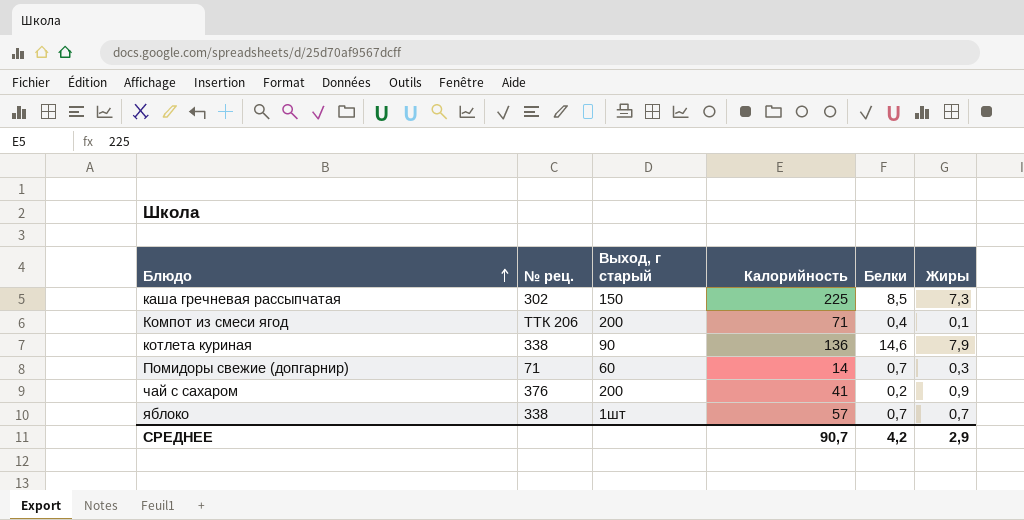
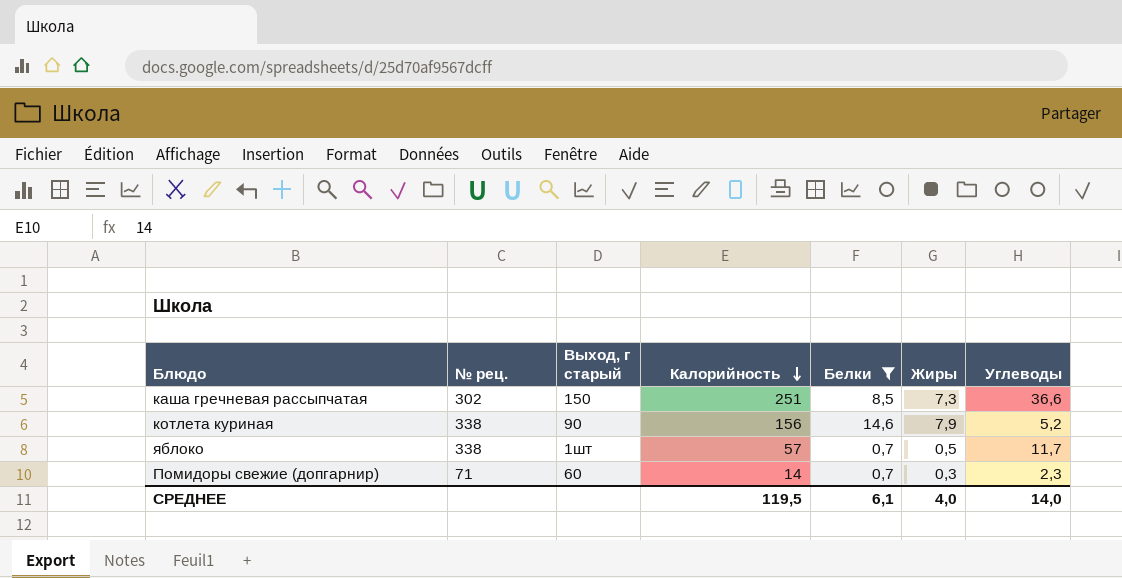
filter: none -> Белки >= 0,7
row order: Блюдо ascending -> Калорийность descending
column Углеводы | position: none -> 7
каша гречневая рассыпчатая | Калорийность: 225 -> 251
котлета куриная | Калорийность: 136 -> 156
яблоко | Жиры: 0,7 -> 0,5
СРЕДНЕЕ | Калорийность: 90,7 -> 119,5
СРЕДНЕЕ | Белки: 4,2 -> 6,1
СРЕДНЕЕ | Жиры: 2,9 -> 4,0

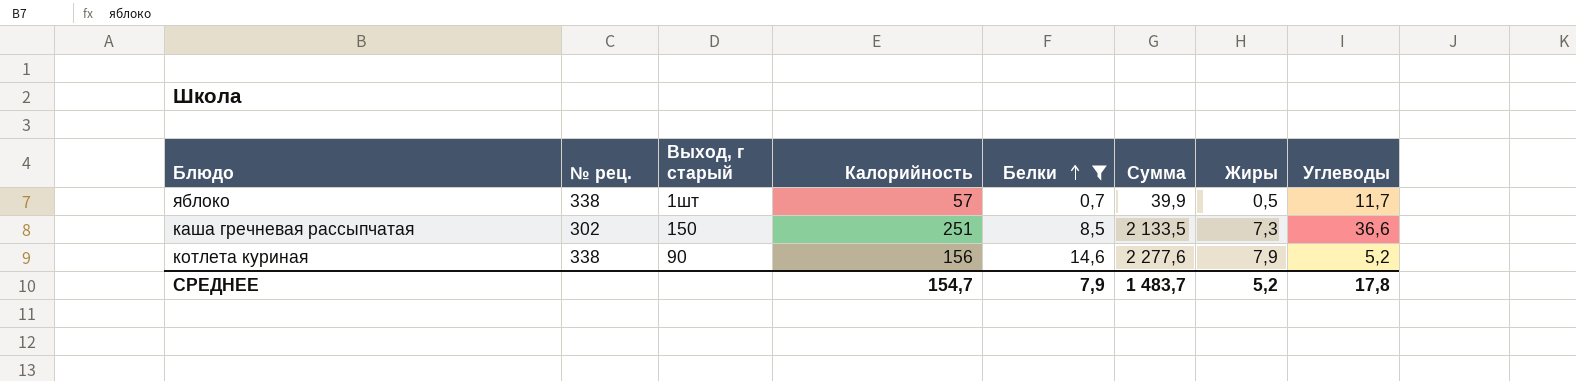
row order: Калорийность descending -> Белки ascending
column Сумма | formula: none -> [Калорийность] * [Белки]
row Помидоры свежие (допгарнир): 71 | 60 | 14 | 0,7 | 0,3 | 2,3 -> none
СРЕДНЕЕ | Калорийность: 119,5 -> 154,7
СРЕДНЕЕ | Белки: 6,1 -> 7,9
СРЕДНЕЕ | Жиры: 4,0 -> 5,2
СРЕДНЕЕ | Углеводы: 14,0 -> 17,8

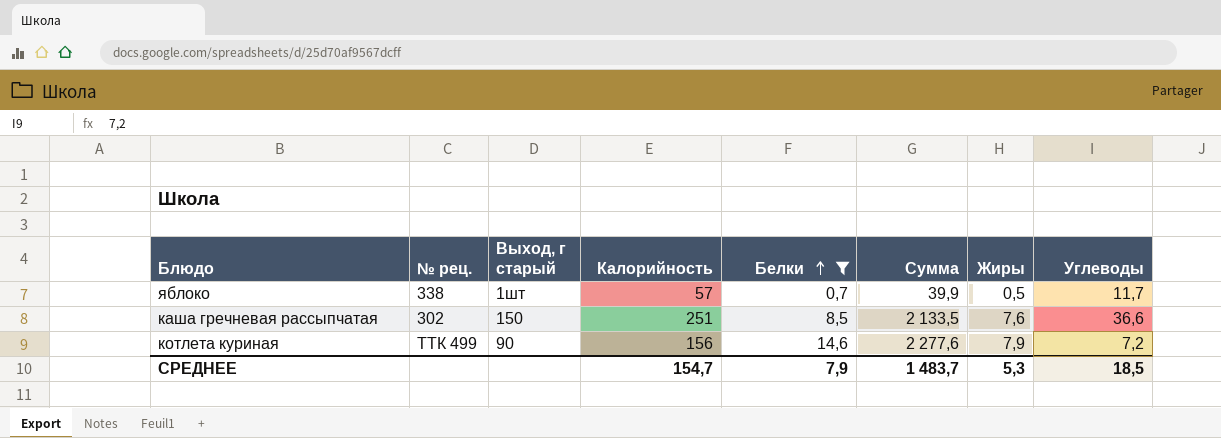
каша гречневая рассыпчатая | Жиры: 7,3 -> 7,6
котлета куриная | № рец.: 338 -> ТТК 499
котлета куриная | Углеводы: 5,2 -> 7,2
СРЕДНЕЕ | Жиры: 5,2 -> 5,3
СРЕДНЕЕ | Углеводы: 17,8 -> 18,5

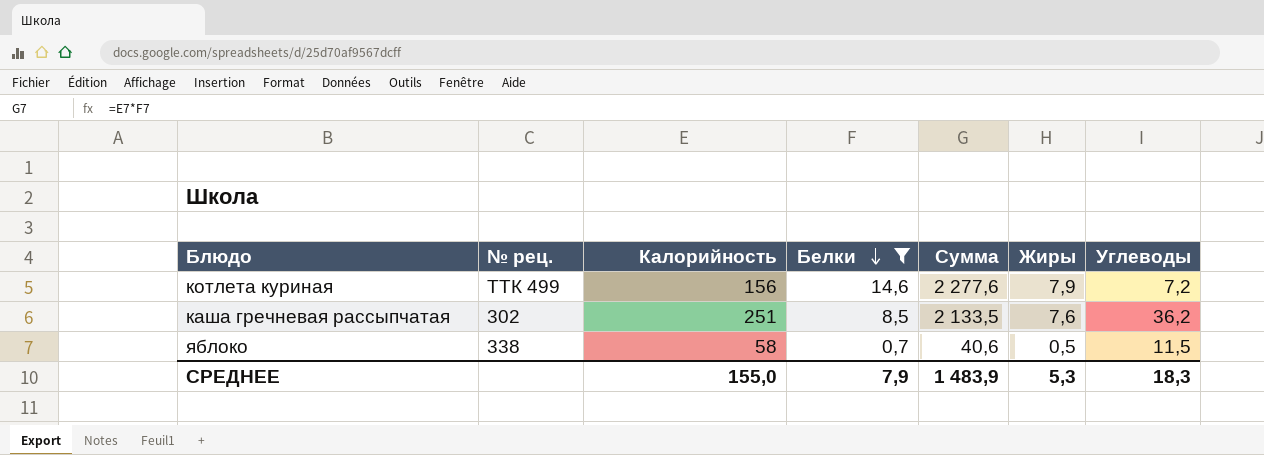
row order: Белки ascending -> Белки descending
column Выход, г старый | position: 3 -> none
каша гречневая рассыпчатая | Углеводы: 36,6 -> 36,2
яблоко | Калорийность: 57 -> 58
яблоко | Сумма: 39,9 -> 40,6
яблоко | Углеводы: 11,7 -> 11,5
СРЕДНЕЕ | Калорийность: 154,7 -> 155,0
СРЕДНЕЕ | Сумма: 1 483,7 -> 1 483,9
СРЕДНЕЕ | Углеводы: 18,5 -> 18,3

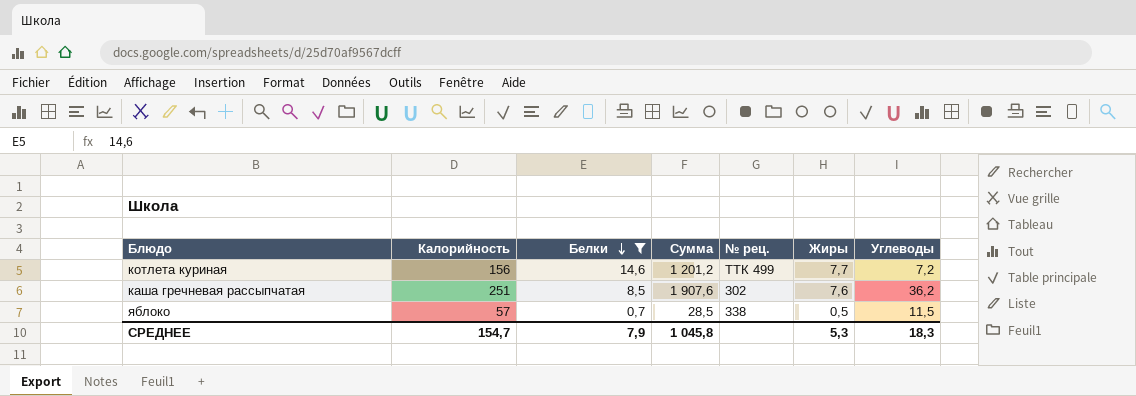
column Сумма | formula: [Калорийность] * [Белки] -> [Калорийность] * [Жиры]
column № рец. | position: 2 -> 5
котлета куриная | Жиры: 7,9 -> 7,7
яблоко | Калорийность: 58 -> 57
СРЕДНЕЕ | Калорийность: 155,0 -> 154,7
СРЕДНЕЕ | Сумма: 1 483,9 -> 1 045,8

